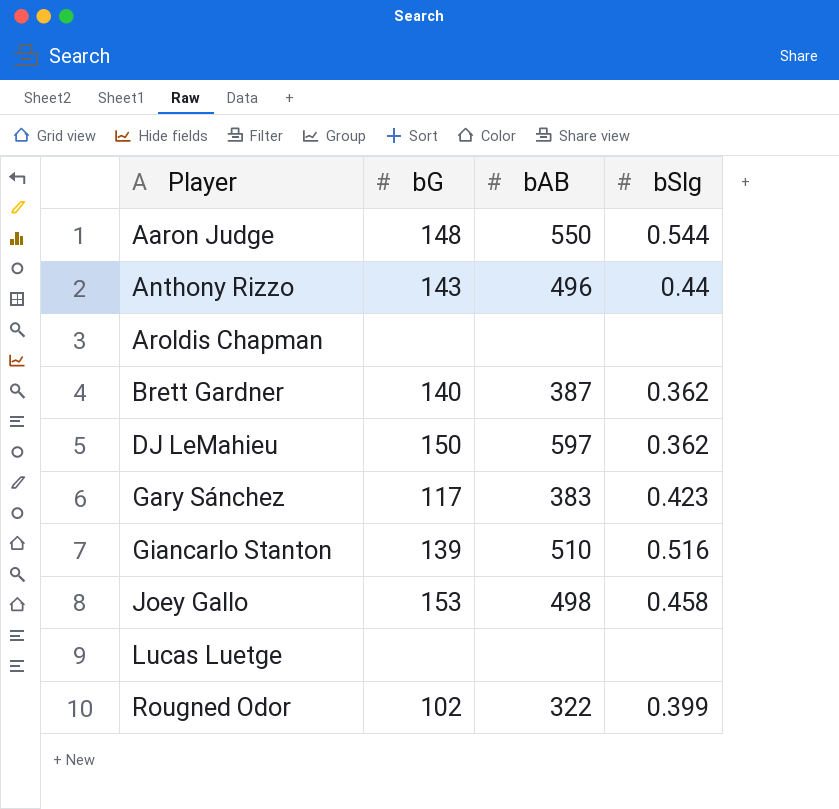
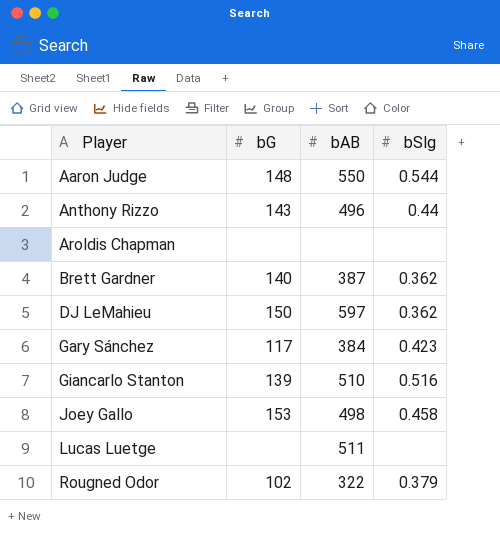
Gary Sánchez | bAB: 383 -> 384
Lucas Luetge | bAB: none -> 511
Rougned Odor | bSlg: 0.399 -> 0.379

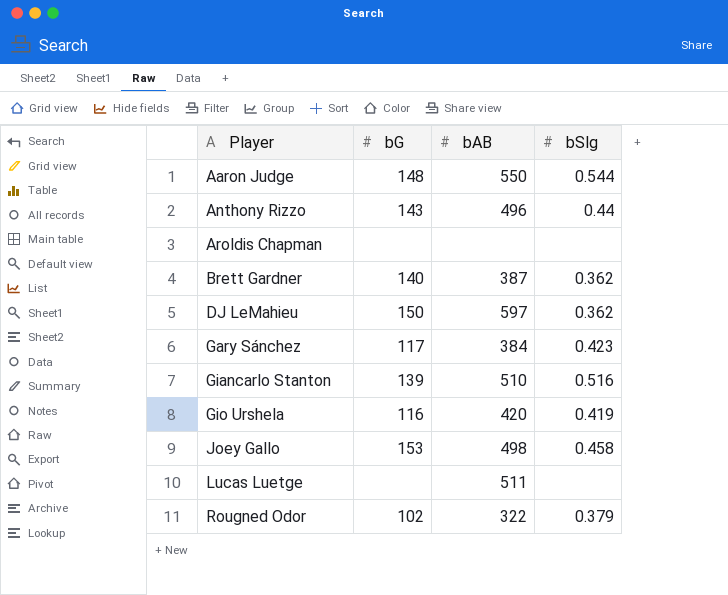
row Gio Urshela: none -> 116 | 420 | 0.419

